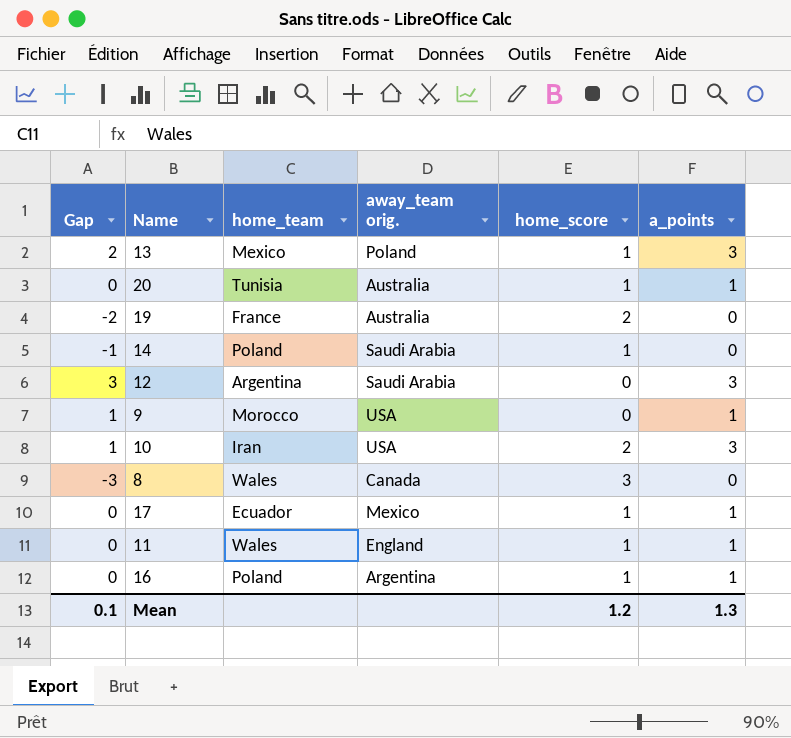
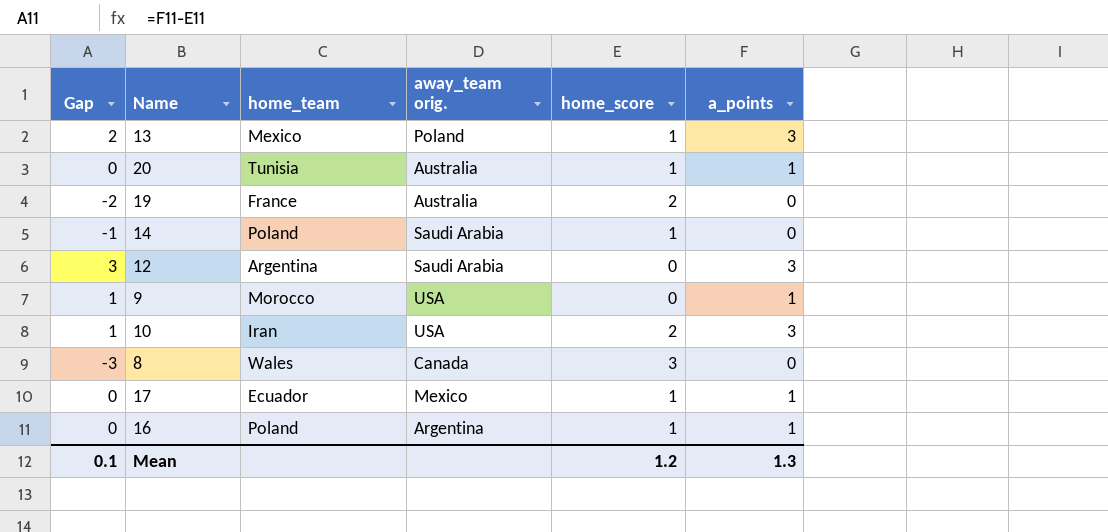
row 11: 0 | Wales | England | 1 | 1 -> none

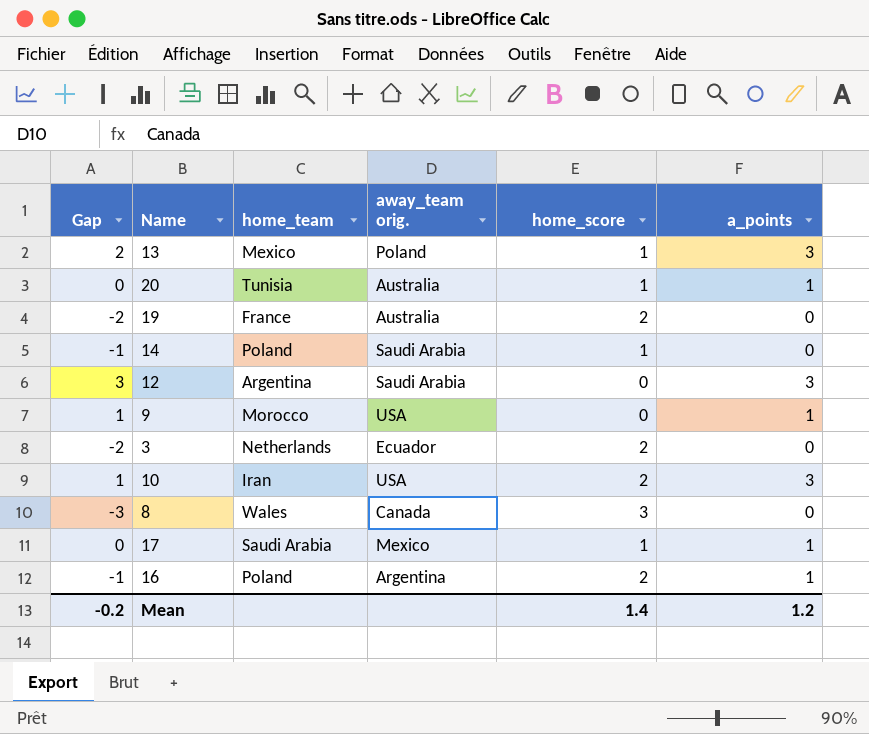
row 3: none -> -2 | Netherlands | Ecuador | 2 | 0
17 | home_team: Ecuador -> Saudi Arabia
16 | Gap: 0 -> -1
16 | home_score: 1 -> 2
Mean | Gap: 0.1 -> -0.2
Mean | home_score: 1.2 -> 1.4
Mean | a_points: 1.3 -> 1.2

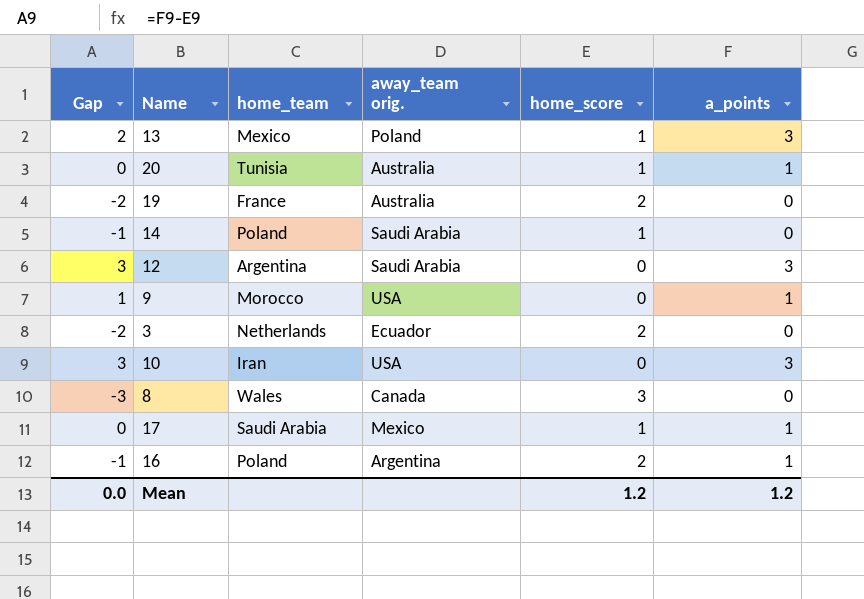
10 | Gap: 1 -> 3
10 | home_score: 2 -> 0
Mean | Gap: -0.2 -> 0.0
Mean | home_score: 1.4 -> 1.2

